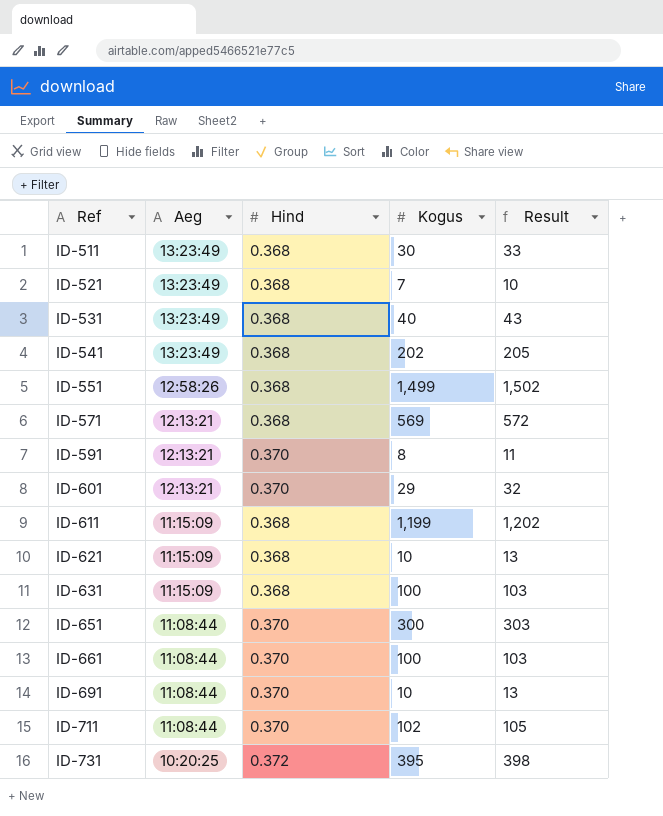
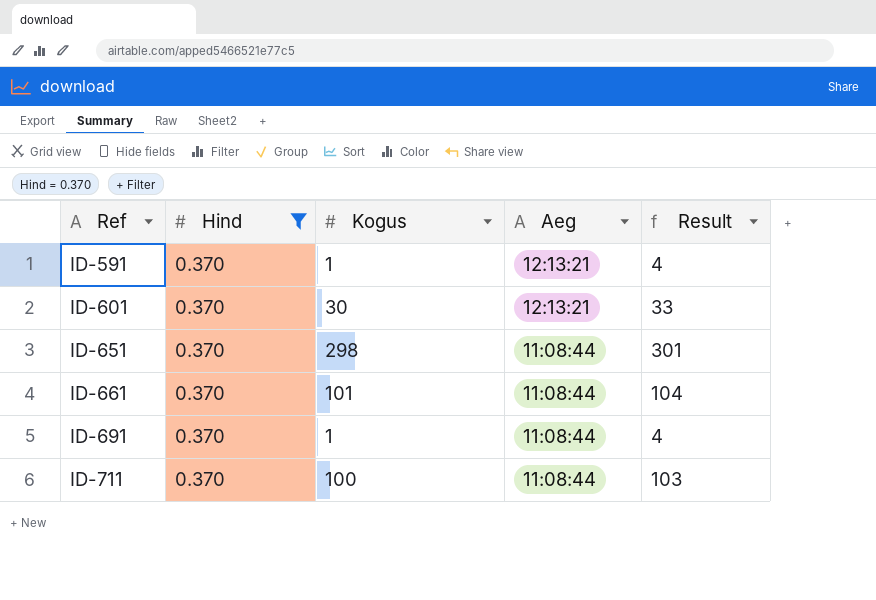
filter: none -> Hind = 0.370
column Aeg | position: 2 -> 4
ID-591 | Kogus: 8 -> 1
ID-591 | Result: 11 -> 4
ID-601 | Kogus: 29 -> 30
ID-601 | Result: 32 -> 33
ID-651 | Kogus: 300 -> 298
ID-651 | Result: 303 -> 301
ID-661 | Kogus: 100 -> 101
ID-661 | Result: 103 -> 104
ID-691 | Kogus: 10 -> 1
ID-691 | Result: 13 -> 4
ID-711 | Kogus: 102 -> 100
ID-711 | Result: 105 -> 103

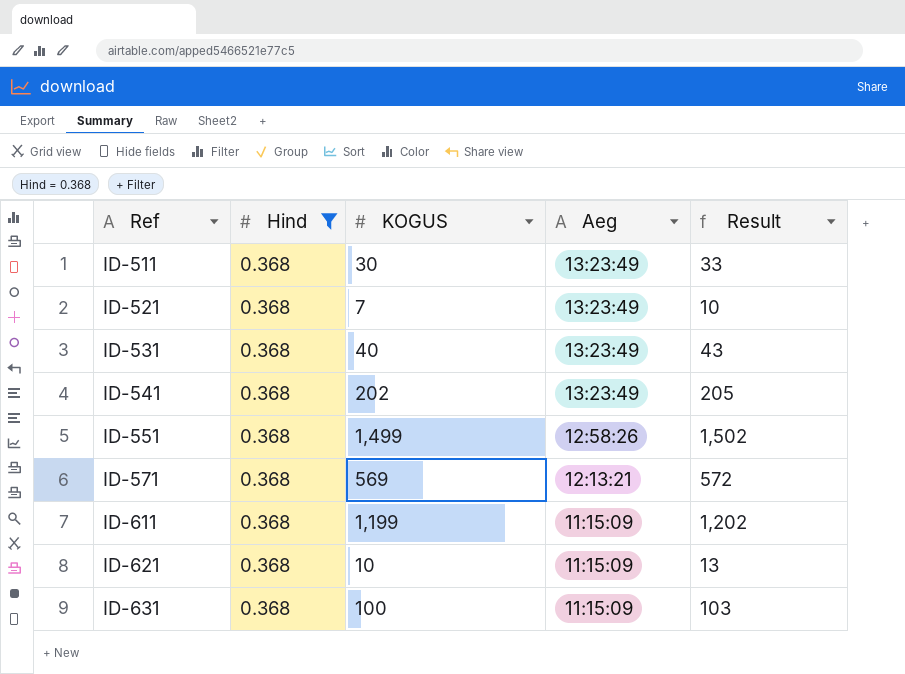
filter: Hind = 0.370 -> Hind = 0.368
column name: Kogus -> KOGUS

